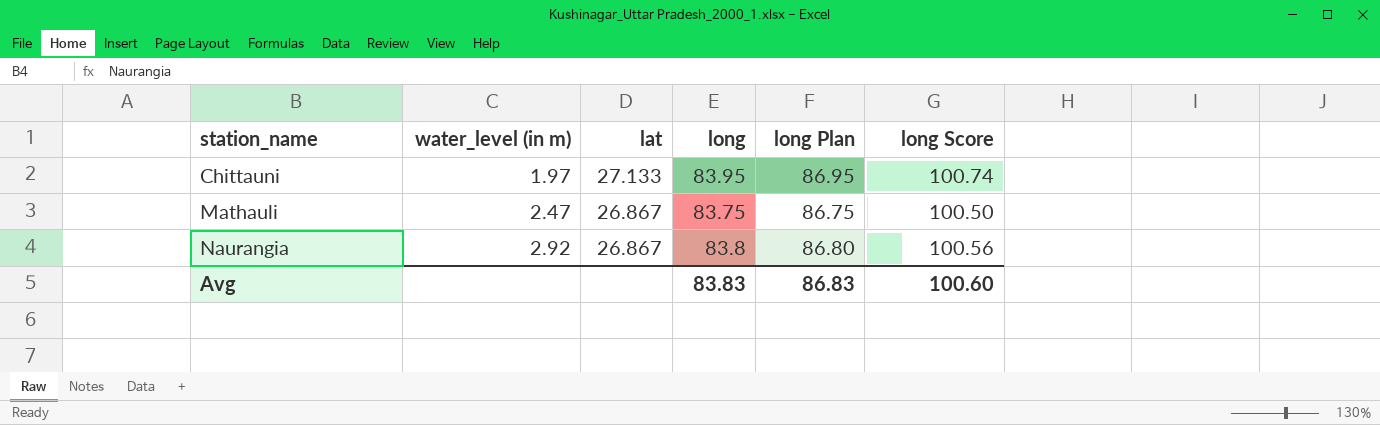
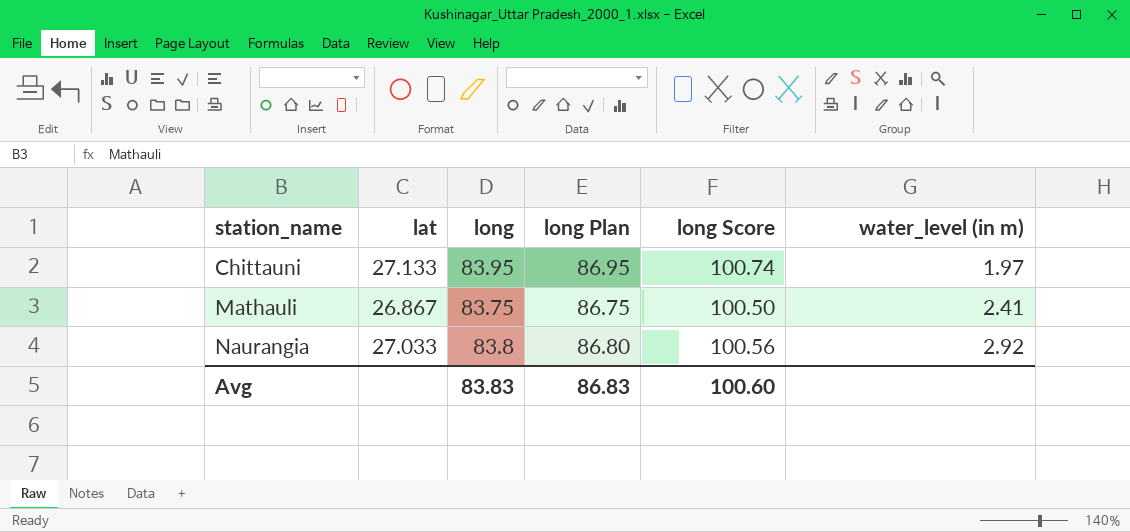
column water_level (in m) | position: 2 -> 6
Mathauli | water_level (in m): 2.47 -> 2.41
Naurangia | lat: 26.867 -> 27.033

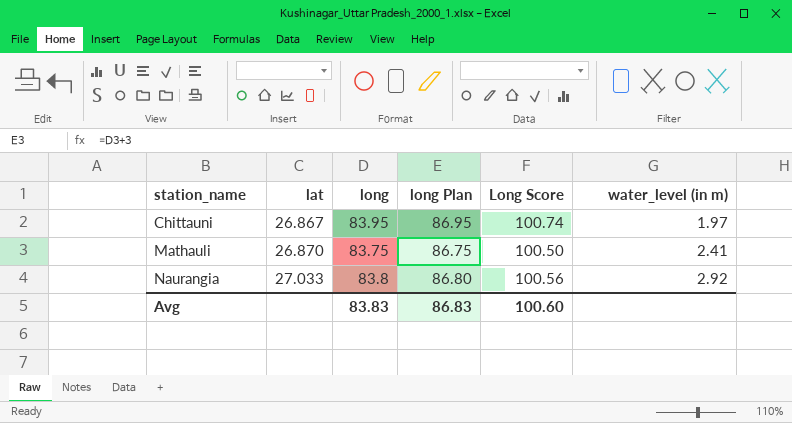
column name: long Score -> Long Score
Chittauni | lat: 27.133 -> 26.867
Mathauli | lat: 26.867 -> 26.870

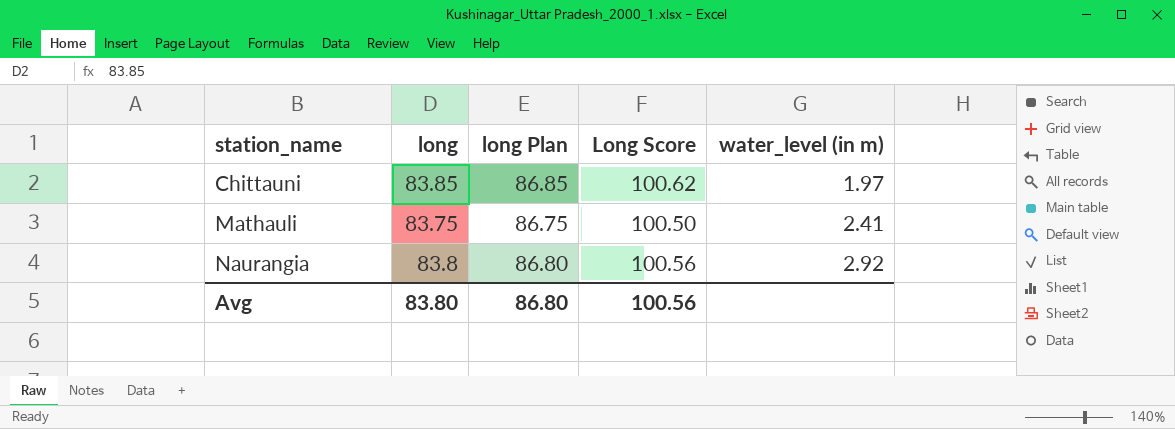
column lat | position: 2 -> none
Chittauni | long: 83.95 -> 83.85
Chittauni | long Plan: 86.95 -> 86.85
Chittauni | Long Score: 100.74 -> 100.62
Avg | long: 83.83 -> 83.80
Avg | long Plan: 86.83 -> 86.80
Avg | Long Score: 100.60 -> 100.56

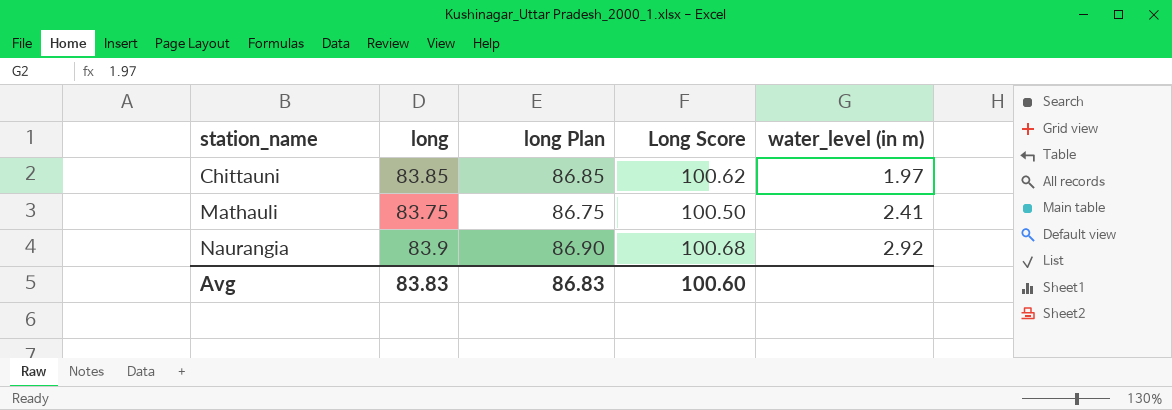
Naurangia | long: 83.8 -> 83.9
Naurangia | long Plan: 86.80 -> 86.90
Naurangia | Long Score: 100.56 -> 100.68
Avg | long: 83.80 -> 83.83
Avg | long Plan: 86.80 -> 86.83
Avg | Long Score: 100.56 -> 100.60

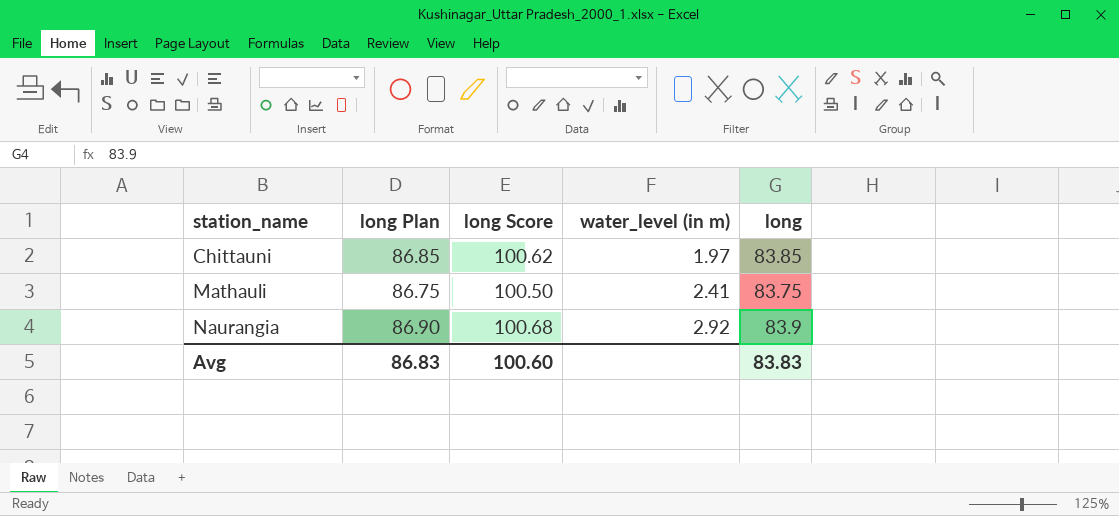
column name: Long Score -> long Score
column long | position: 2 -> 5

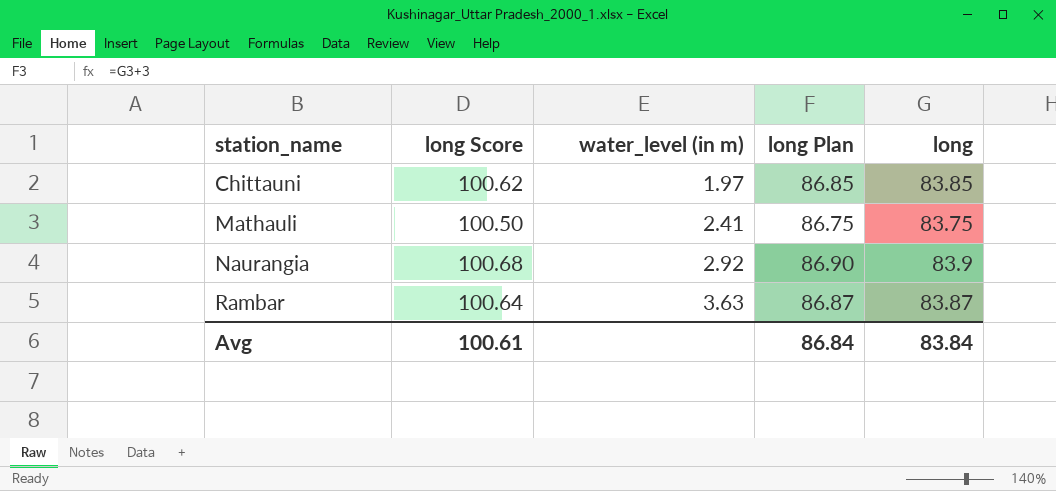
column long Plan | position: 2 -> 4
row Rambar: none -> 100.64 | 3.63 | 86.87 | 83.87
Avg | long Score: 100.60 -> 100.61
Avg | long Plan: 86.83 -> 86.84
Avg | long: 83.83 -> 83.84

